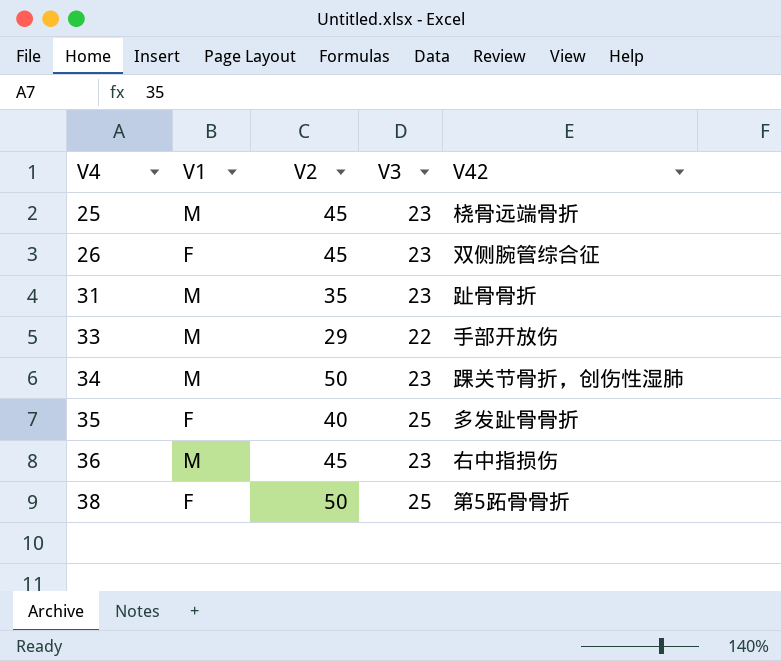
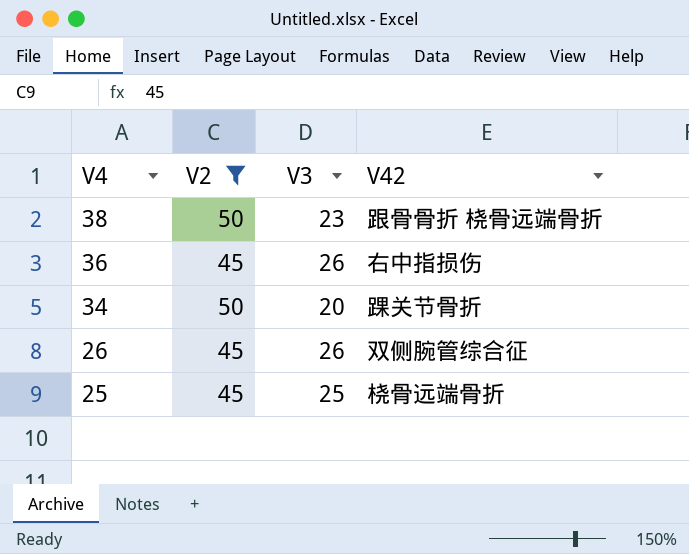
filter: none -> V2 >= 45
row order: V4 ascending -> V4 descending
column V1 | position: 2 -> none
38 | V3: 25 -> 23
38 | V42: 第5跖骨骨折 -> 跟骨骨折 桡骨远端骨折
36 | V3: 23 -> 26
34 | V3: 23 -> 20
34 | V42: 踝关节骨折，创伤性湿肺 -> 踝关节骨折
26 | V3: 23 -> 26
25 | V3: 23 -> 25

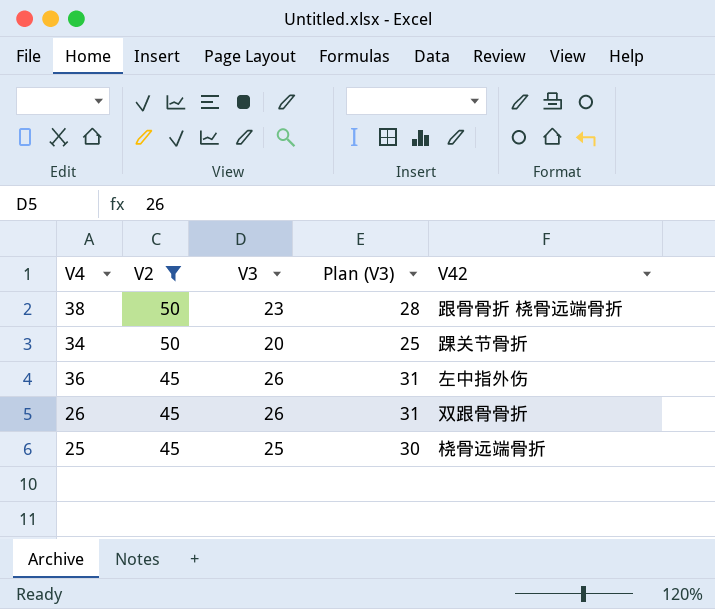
row order: V4 descending -> V2 descending
column Plan (V3) | formula: none -> [V3] + 5
36 | V42: 右中指损伤 -> 左中指外伤
26 | V42: 双侧腕管综合征 -> 双跟骨骨折

